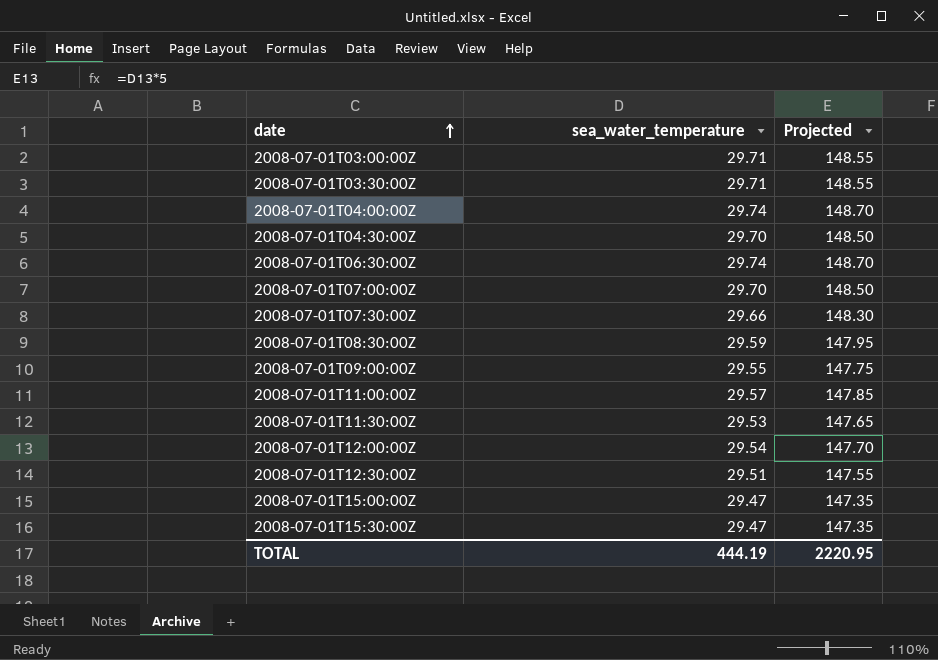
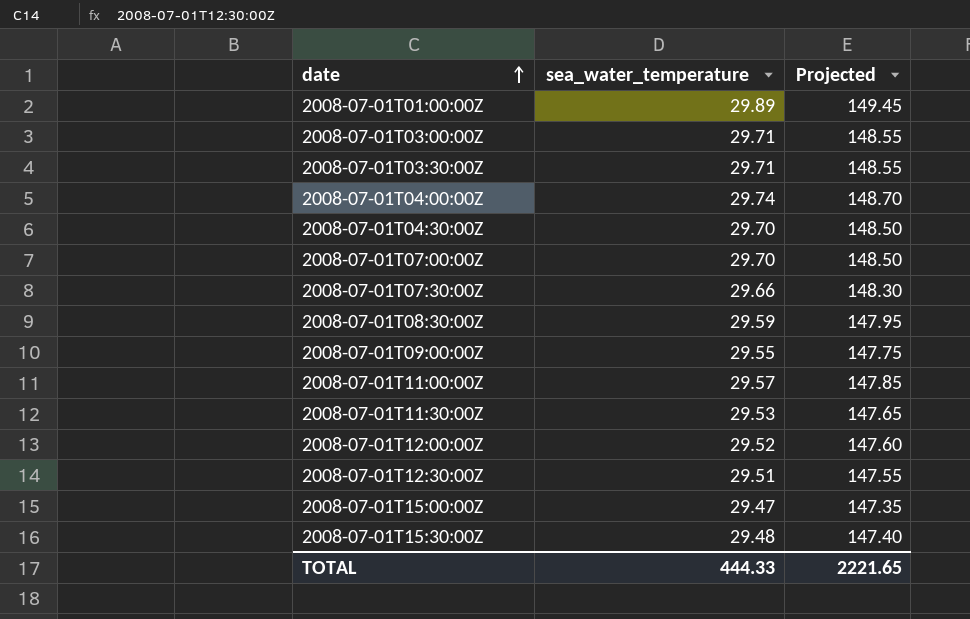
row 2008-07-01T06:30:00Z: 29.74 | 148.70 -> none
row 2008-07-01T01:00:00Z: none -> 29.89 | 149.45
2008-07-01T12:00:00Z | sea_water_temperature: 29.54 -> 29.52
2008-07-01T12:00:00Z | Projected: 147.70 -> 147.60
2008-07-01T15:30:00Z | sea_water_temperature: 29.47 -> 29.48
2008-07-01T15:30:00Z | Projected: 147.35 -> 147.40
TOTAL | sea_water_temperature: 444.19 -> 444.33
TOTAL | Projected: 2220.95 -> 2221.65

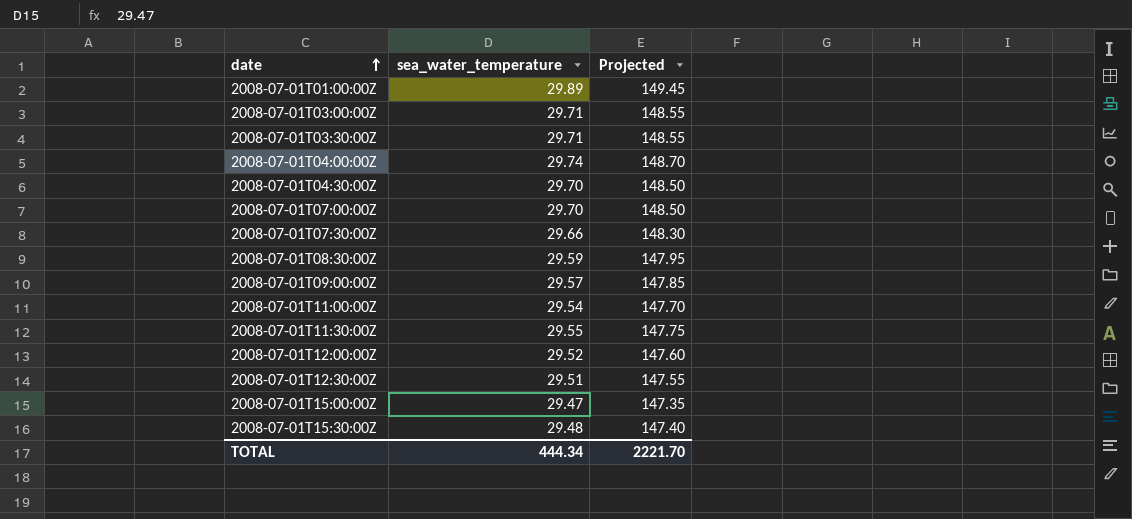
2008-07-01T09:00:00Z | sea_water_temperature: 29.55 -> 29.57
2008-07-01T09:00:00Z | Projected: 147.75 -> 147.85
2008-07-01T11:00:00Z | sea_water_temperature: 29.57 -> 29.54
2008-07-01T11:00:00Z | Projected: 147.85 -> 147.70
2008-07-01T11:30:00Z | sea_water_temperature: 29.53 -> 29.55
2008-07-01T11:30:00Z | Projected: 147.65 -> 147.75
TOTAL | sea_water_temperature: 444.33 -> 444.34
TOTAL | Projected: 2221.65 -> 2221.70

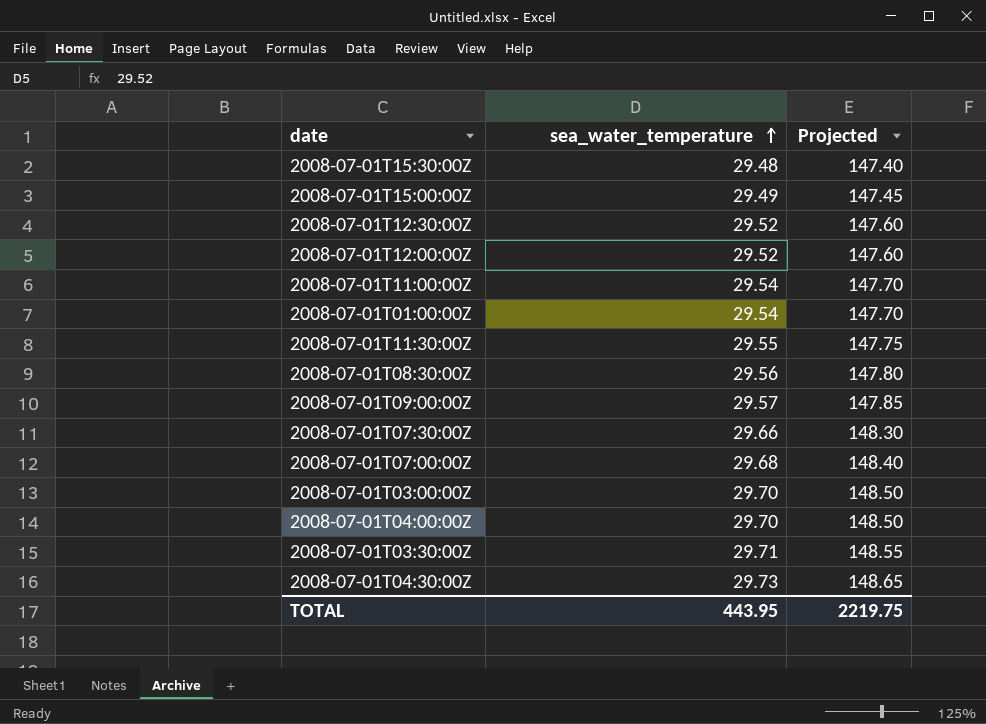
row order: date ascending -> sea_water_temperature ascending
2008-07-01T15:00:00Z | sea_water_temperature: 29.47 -> 29.49
2008-07-01T15:00:00Z | Projected: 147.35 -> 147.45
2008-07-01T12:30:00Z | sea_water_temperature: 29.51 -> 29.52
2008-07-01T12:30:00Z | Projected: 147.55 -> 147.60
2008-07-01T01:00:00Z | sea_water_temperature: 29.89 -> 29.54
2008-07-01T01:00:00Z | Projected: 149.45 -> 147.70
2008-07-01T08:30:00Z | sea_water_temperature: 29.59 -> 29.56
2008-07-01T08:30:00Z | Projected: 147.95 -> 147.80
2008-07-01T07:00:00Z | sea_water_temperature: 29.70 -> 29.68
2008-07-01T07:00:00Z | Projected: 148.50 -> 148.40
2008-07-01T03:00:00Z | sea_water_temperature: 29.71 -> 29.70
2008-07-01T03:00:00Z | Projected: 148.55 -> 148.50
2008-07-01T04:00:00Z | sea_water_temperature: 29.74 -> 29.70
2008-07-01T04:00:00Z | Projected: 148.70 -> 148.50
2008-07-01T04:30:00Z | sea_water_temperature: 29.70 -> 29.73
2008-07-01T04:30:00Z | Projected: 148.50 -> 148.65
TOTAL | sea_water_temperature: 444.34 -> 443.95
TOTAL | Projected: 2221.70 -> 2219.75

